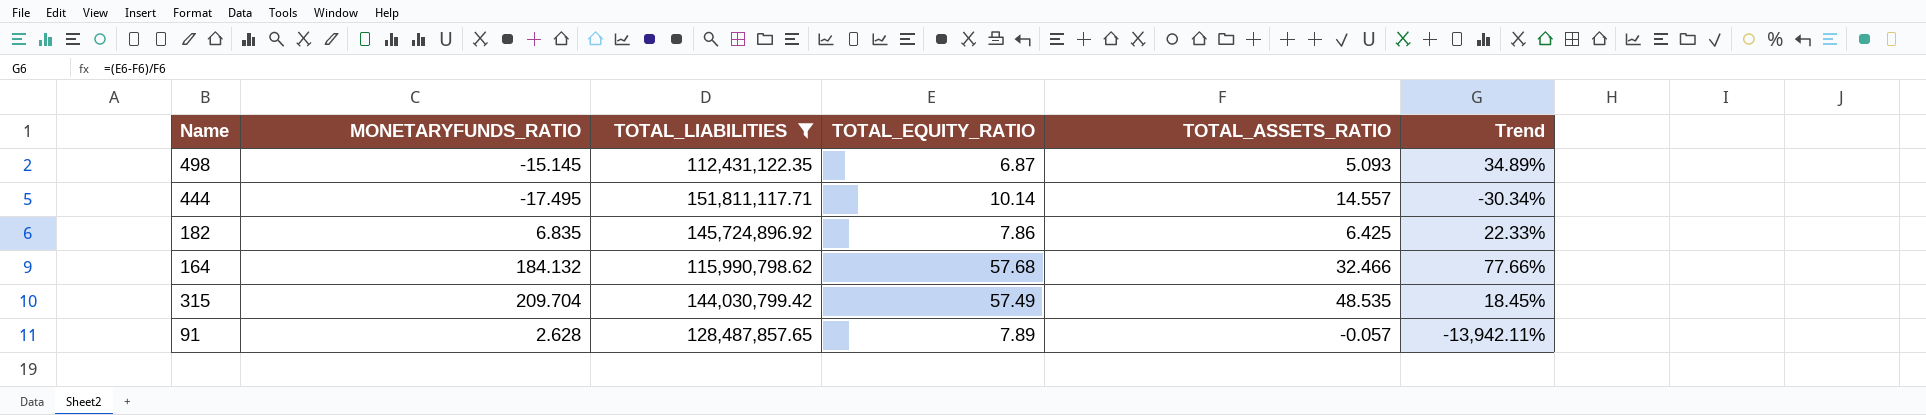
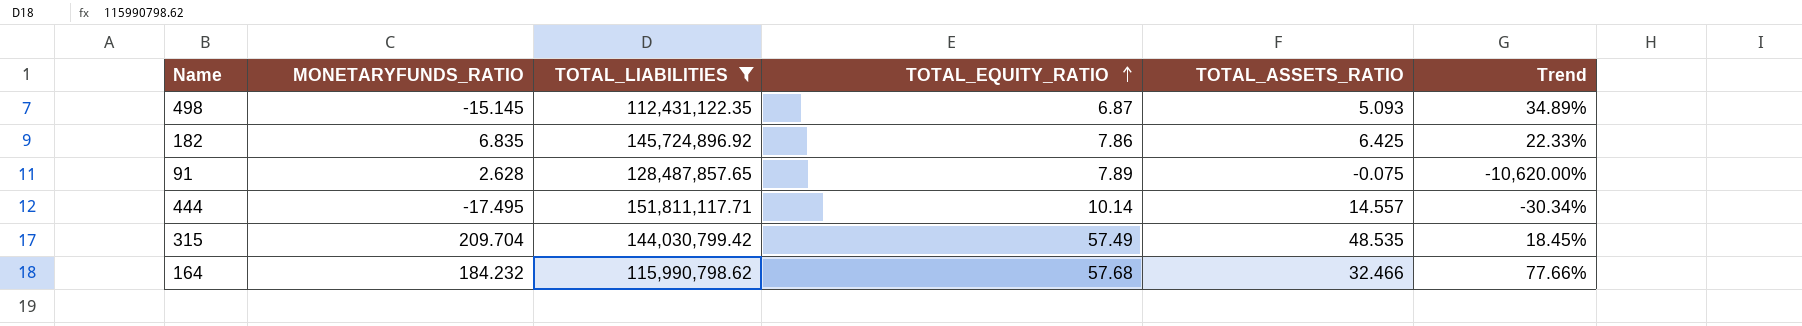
row order: none -> TOTAL_EQUITY_RATIO ascending
91 | TOTAL_ASSETS_RATIO: -0.057 -> -0.075
91 | Trend: -13,942.11% -> -10,620.00%
164 | MONETARYFUNDS_RATIO: 184.132 -> 184.232

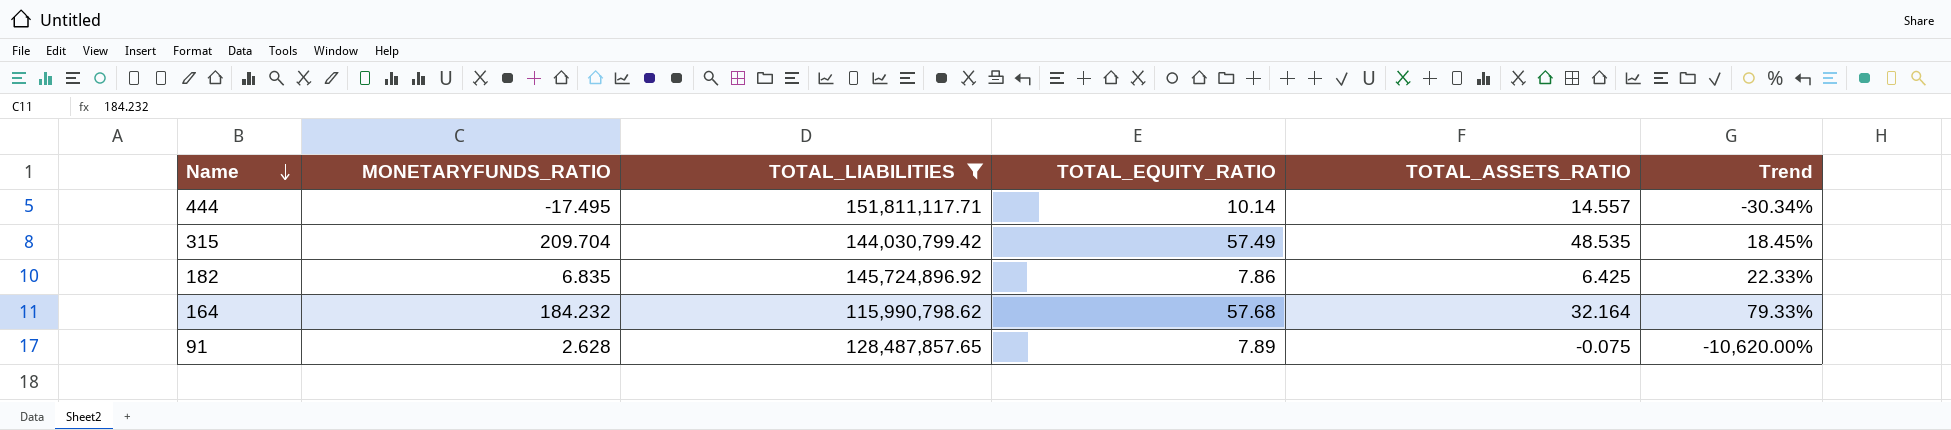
row order: TOTAL_EQUITY_RATIO ascending -> Name descending
row 498: -15.145 | 112,431,122.35 | 6.87 | 5.093 | 34.89% -> none
164 | TOTAL_ASSETS_RATIO: 32.466 -> 32.164
164 | Trend: 77.66% -> 79.33%

